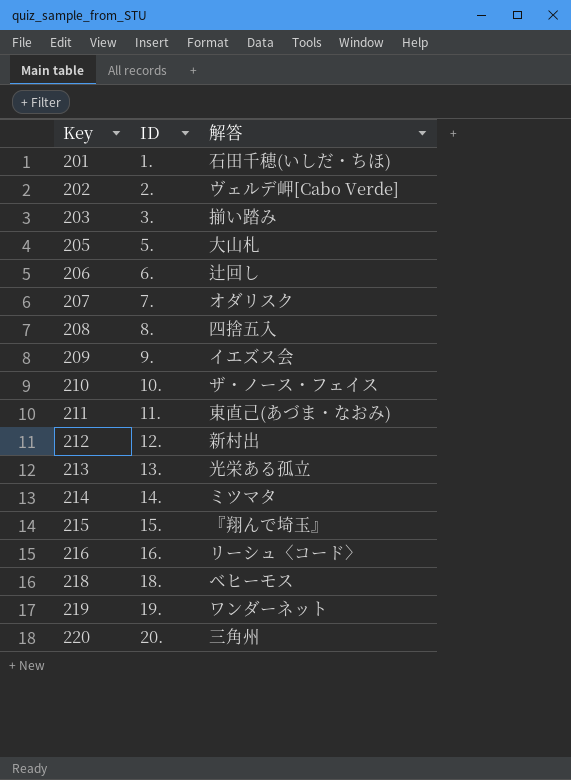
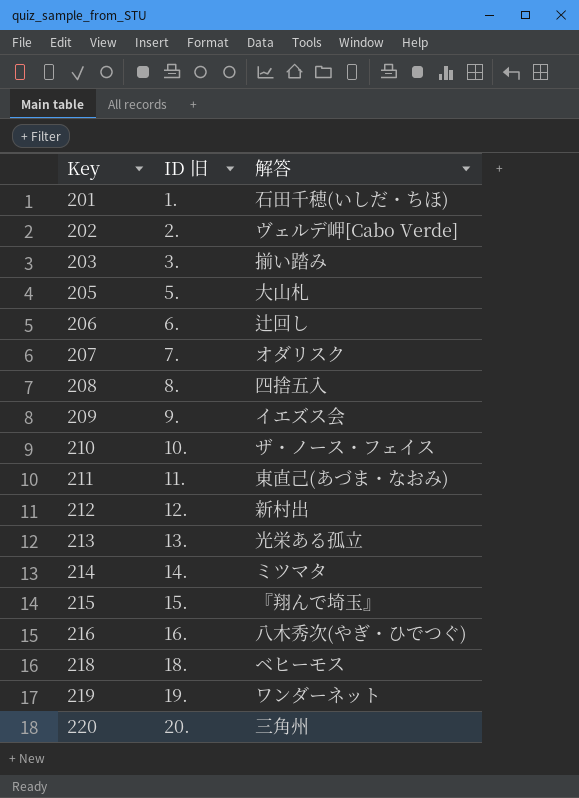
column name: ID -> ID 旧
216 | 解答: リーシュ〈コード〉 -> 八木秀次(やぎ・ひでつぐ)

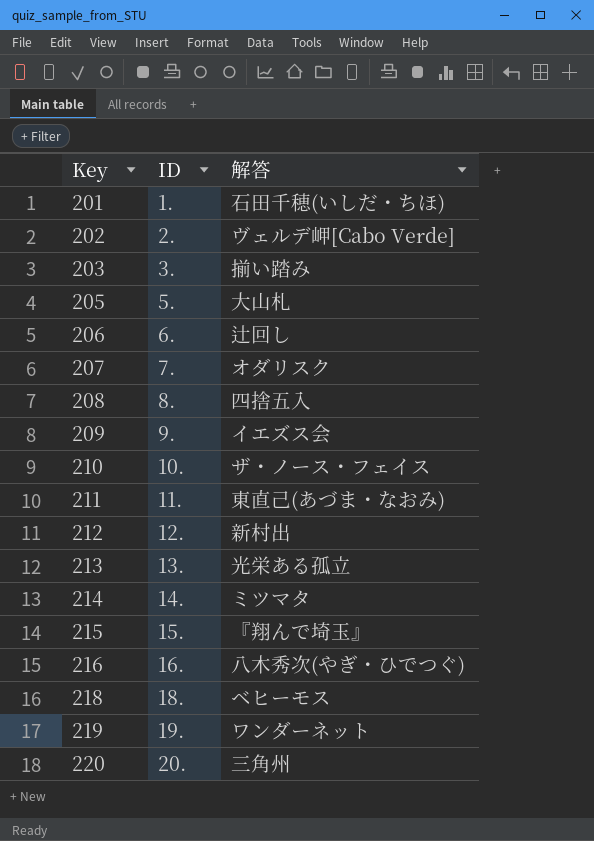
column name: ID 旧 -> ID

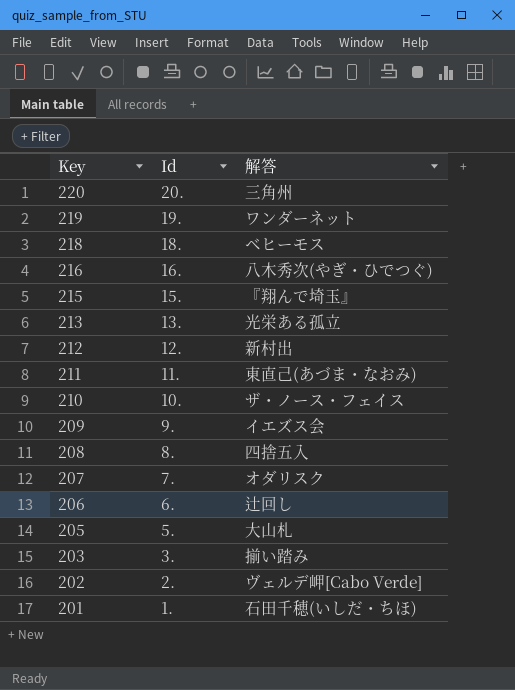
row order: Key ascending -> Key descending
column name: ID -> Id
row 214: 14. | ミツマタ -> none

